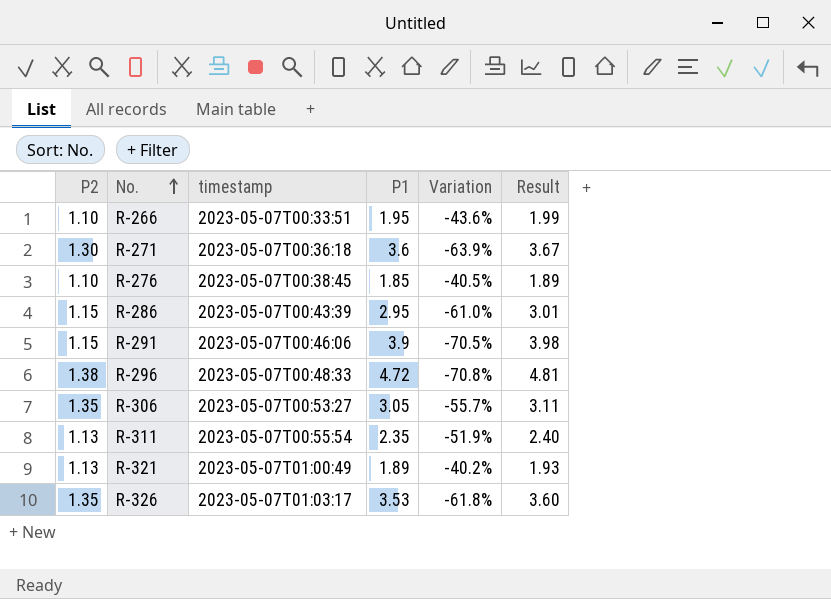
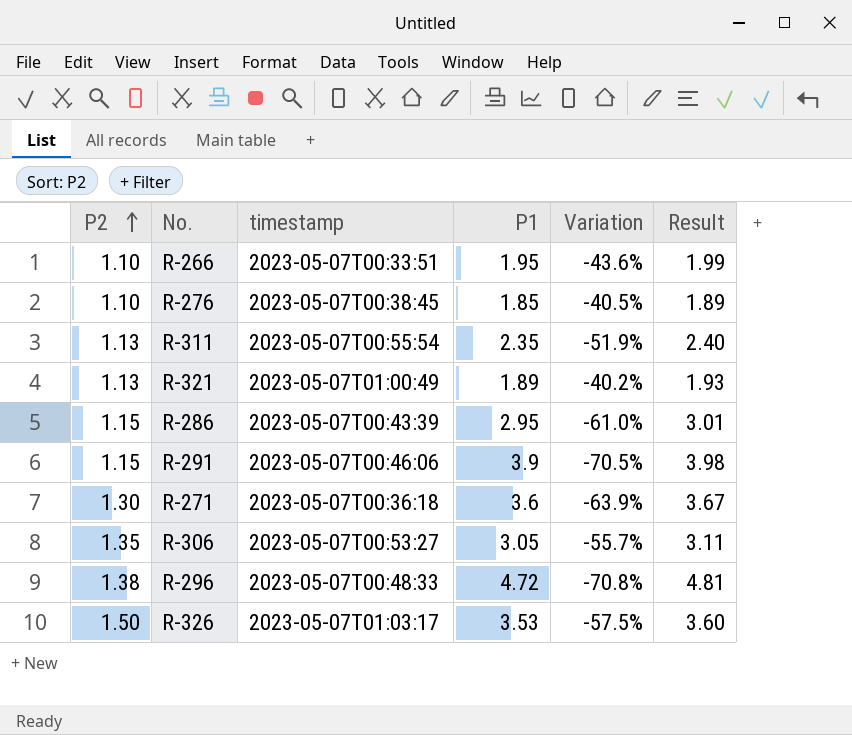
row order: No. ascending -> P2 ascending
R-326 | P2: 1.35 -> 1.50
R-326 | Variation: -61.8% -> -57.5%

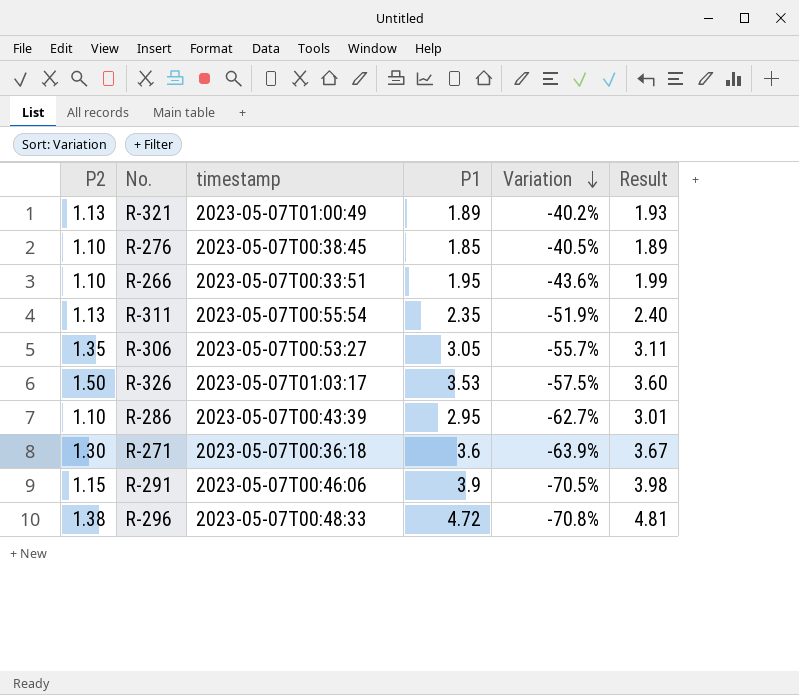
row order: P2 ascending -> Variation descending
R-286 | P2: 1.15 -> 1.10
R-286 | Variation: -61.0% -> -62.7%

